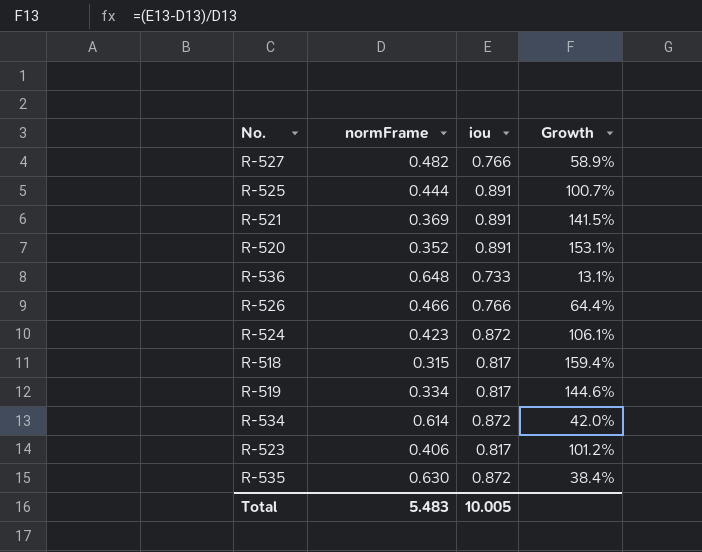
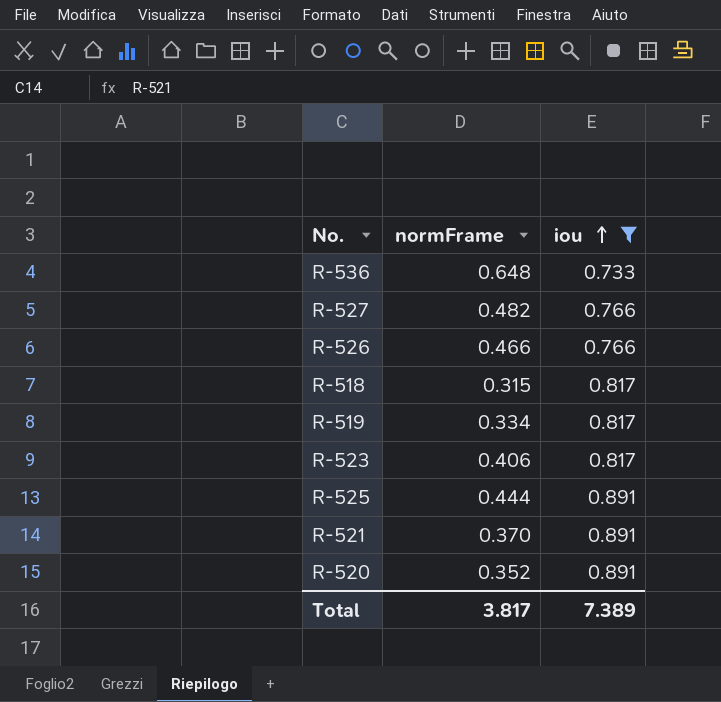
filter: none -> iou != 0.872
row order: none -> iou ascending
column Growth | formula: ([iou] - [normFrame]) / [normFrame] -> none
R-521 | normFrame: 0.369 -> 0.370
Total | normFrame: 5.483 -> 3.817
Total | iou: 10.005 -> 7.389

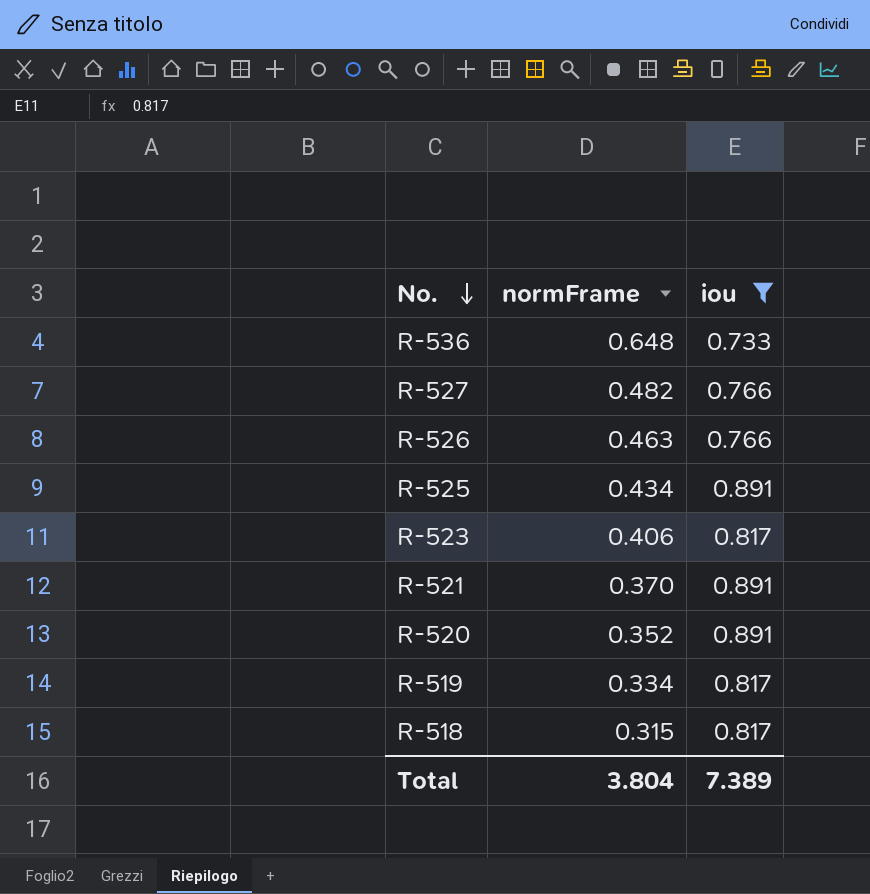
row order: iou ascending -> No. descending
R-526 | normFrame: 0.466 -> 0.463
R-525 | normFrame: 0.444 -> 0.434
Total | normFrame: 3.817 -> 3.804

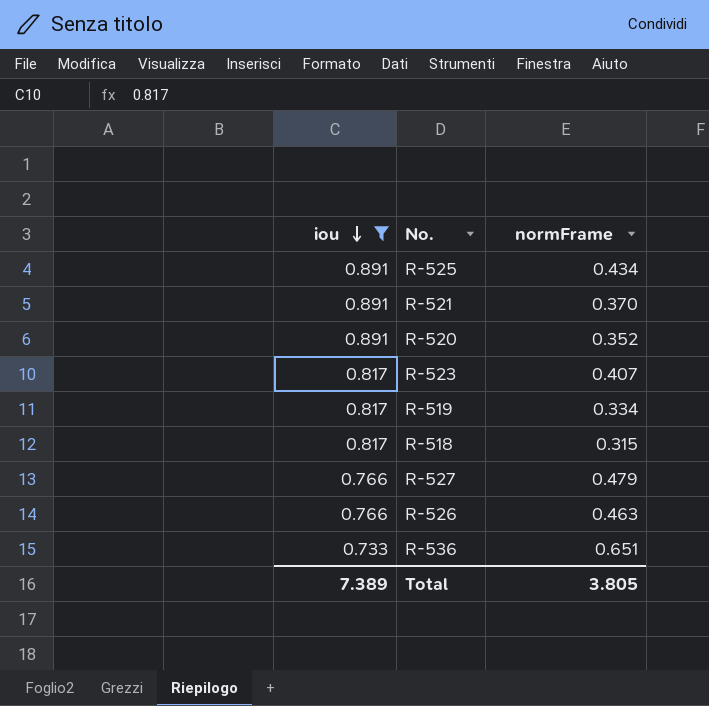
row order: No. descending -> iou descending
column iou | position: 3 -> 1
R-523 | normFrame: 0.406 -> 0.407
R-527 | normFrame: 0.482 -> 0.479
R-536 | normFrame: 0.648 -> 0.651
Total | normFrame: 3.804 -> 3.805

